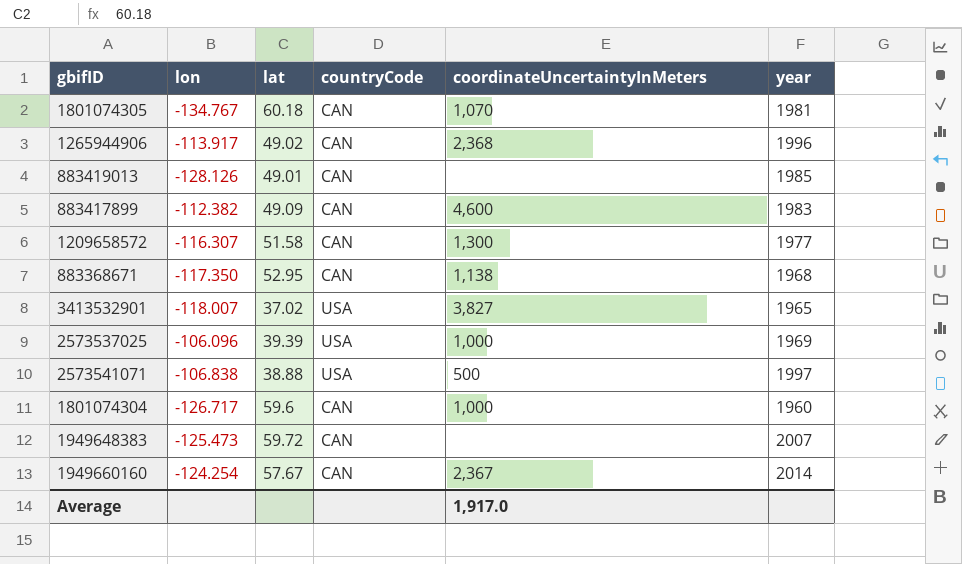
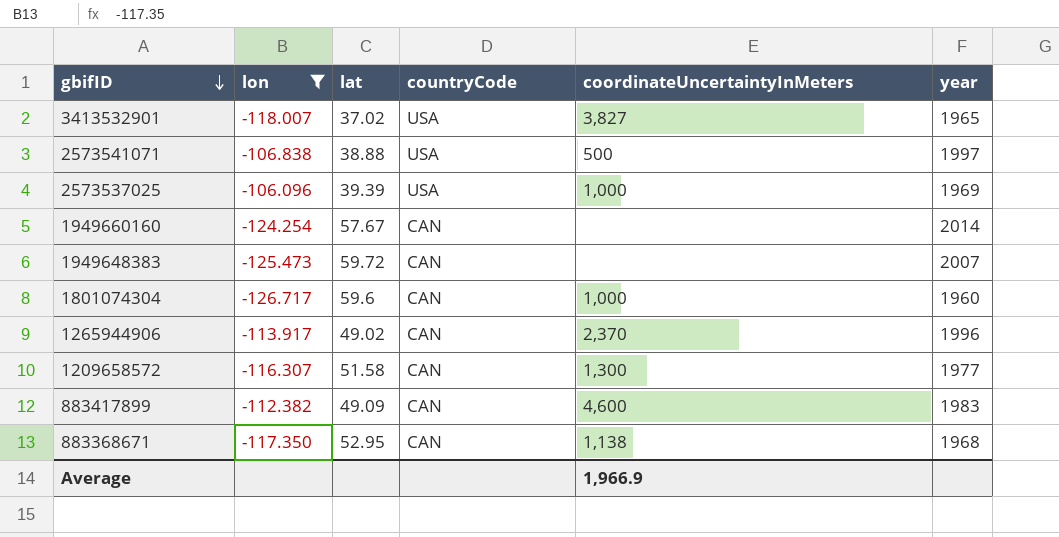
filter: none -> lon >= -126.717
row order: none -> gbifID descending
1949660160 | coordinateUncertaintyInMeters: 2,367 -> none
1265944906 | coordinateUncertaintyInMeters: 2,368 -> 2,370
Average | coordinateUncertaintyInMeters: 1,917.0 -> 1,966.9

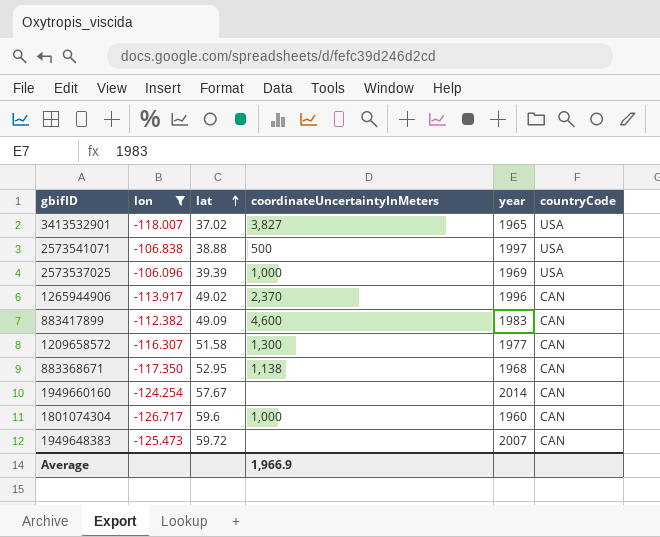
row order: gbifID descending -> lat ascending
column countryCode | position: 4 -> 6

